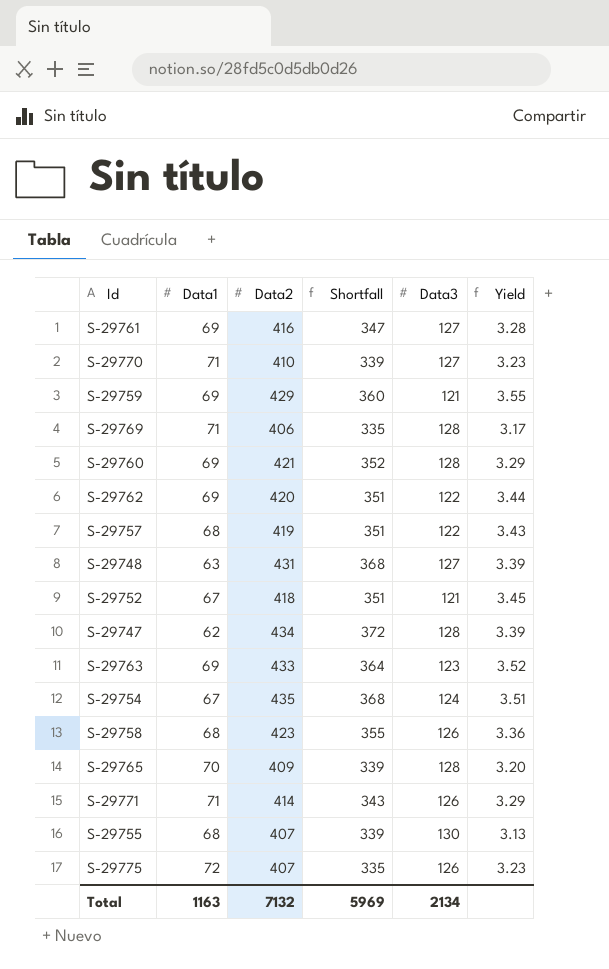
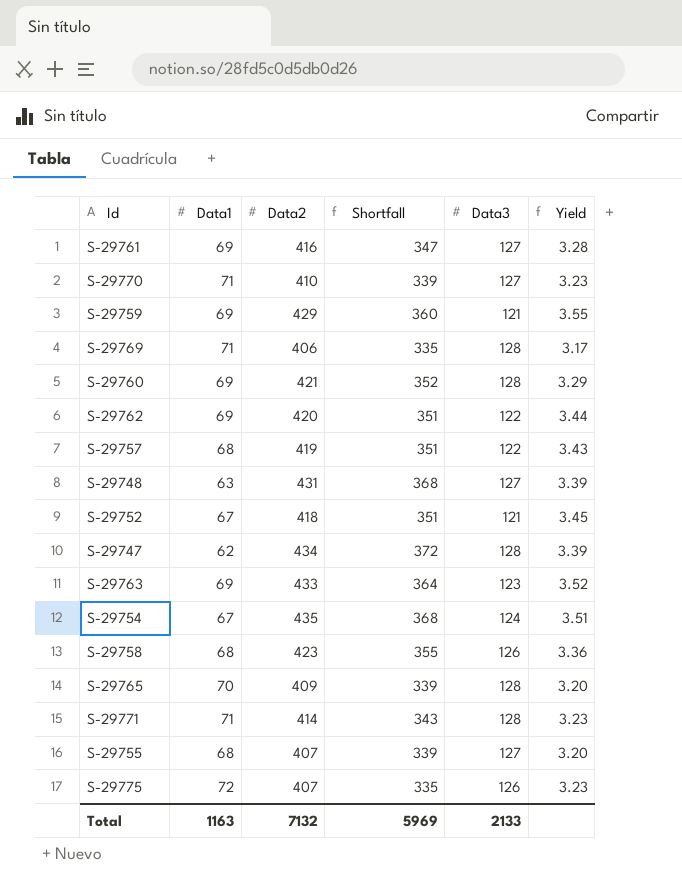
S-29771 | Data3: 126 -> 128
S-29771 | Yield: 3.29 -> 3.23
S-29755 | Data3: 130 -> 127
S-29755 | Yield: 3.13 -> 3.20
Total | Data3: 2134 -> 2133

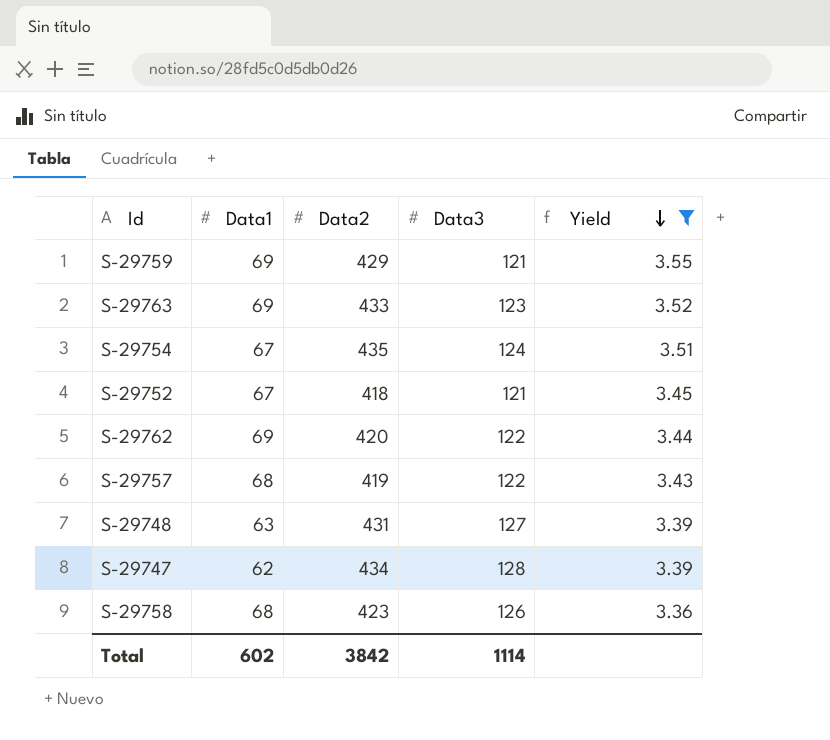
filter: none -> Yield >= 3.36
row order: none -> Yield descending
column Shortfall | formula: [Data2] - [Data1] -> none
Total | Data1: 1163 -> 602
Total | Data2: 7132 -> 3842
Total | Data3: 2133 -> 1114

